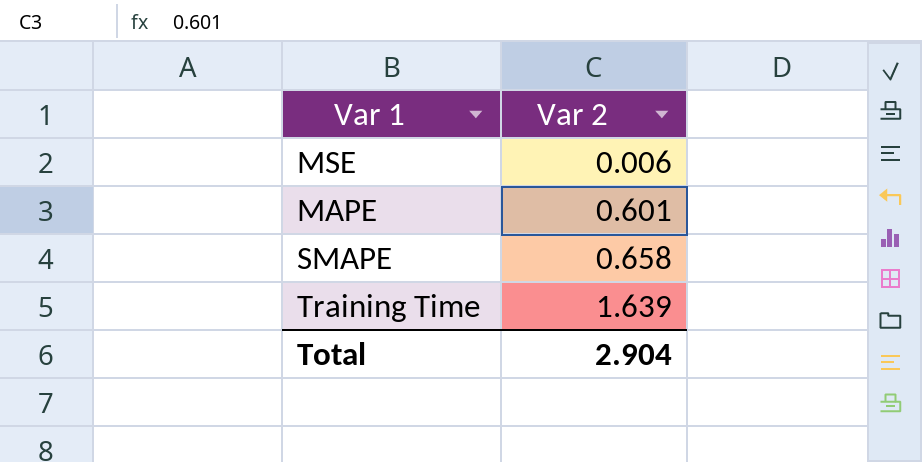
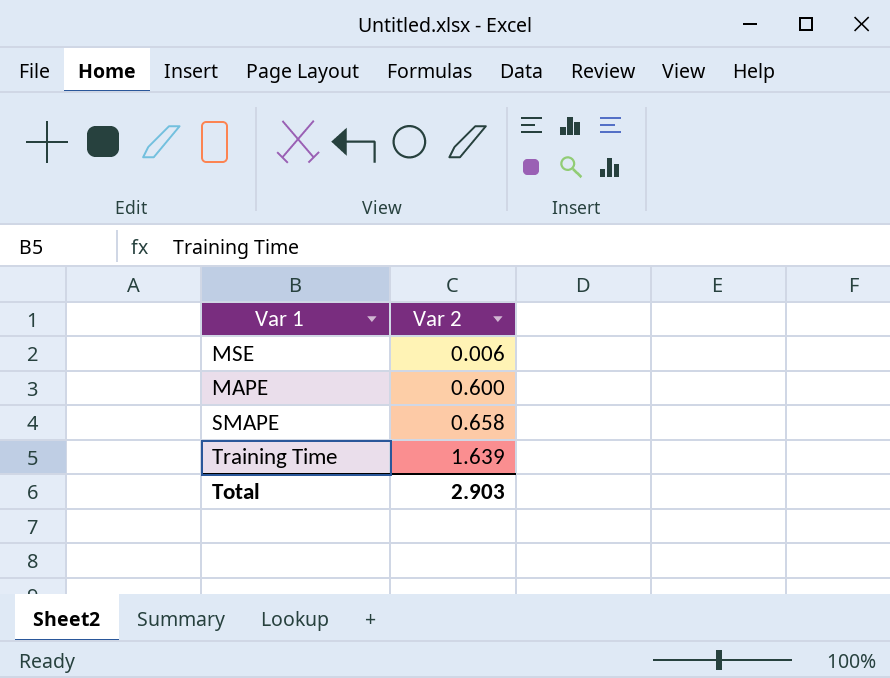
MAPE | Var 2: 0.601 -> 0.600
Total | Var 2: 2.904 -> 2.903

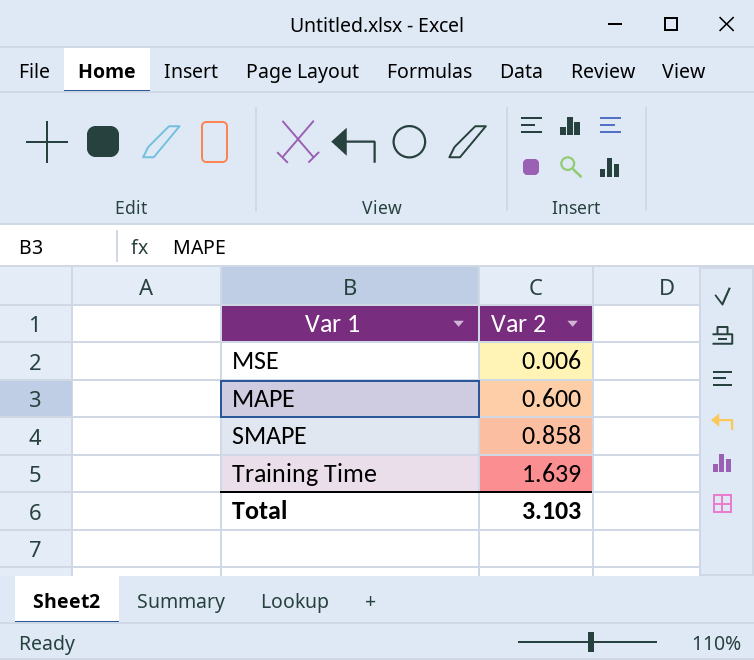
SMAPE | Var 2: 0.658 -> 0.858
Total | Var 2: 2.903 -> 3.103

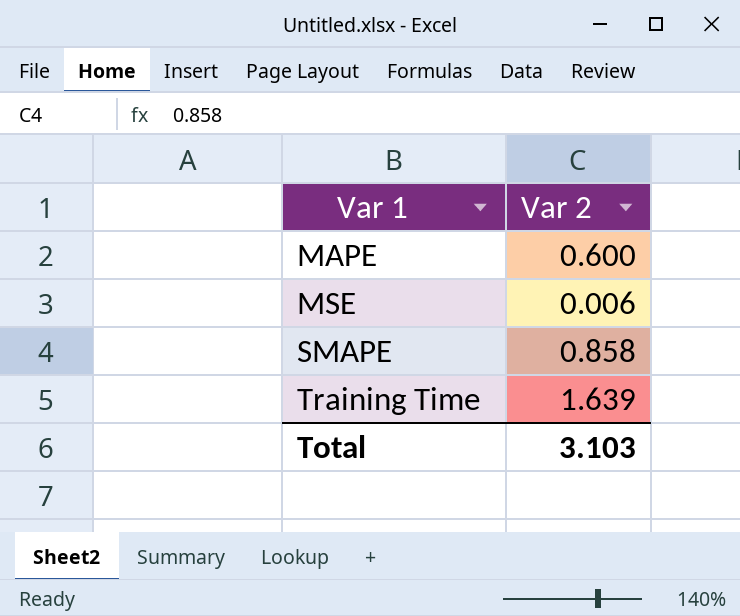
row order: Var 2 ascending -> Var 1 ascending

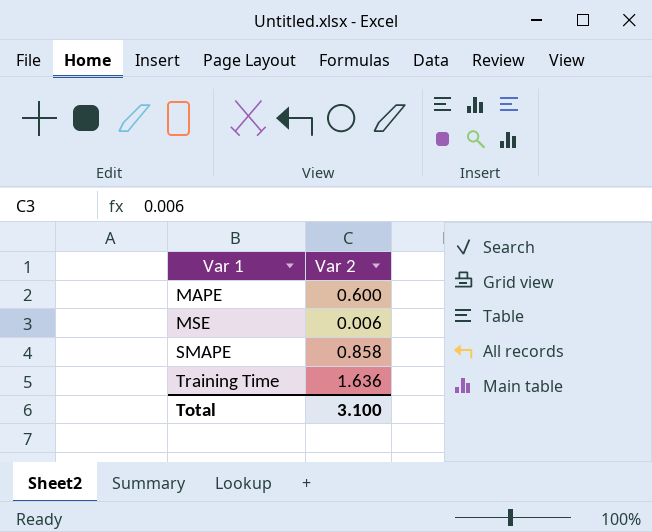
Training Time | Var 2: 1.639 -> 1.636
Total | Var 2: 3.103 -> 3.100

